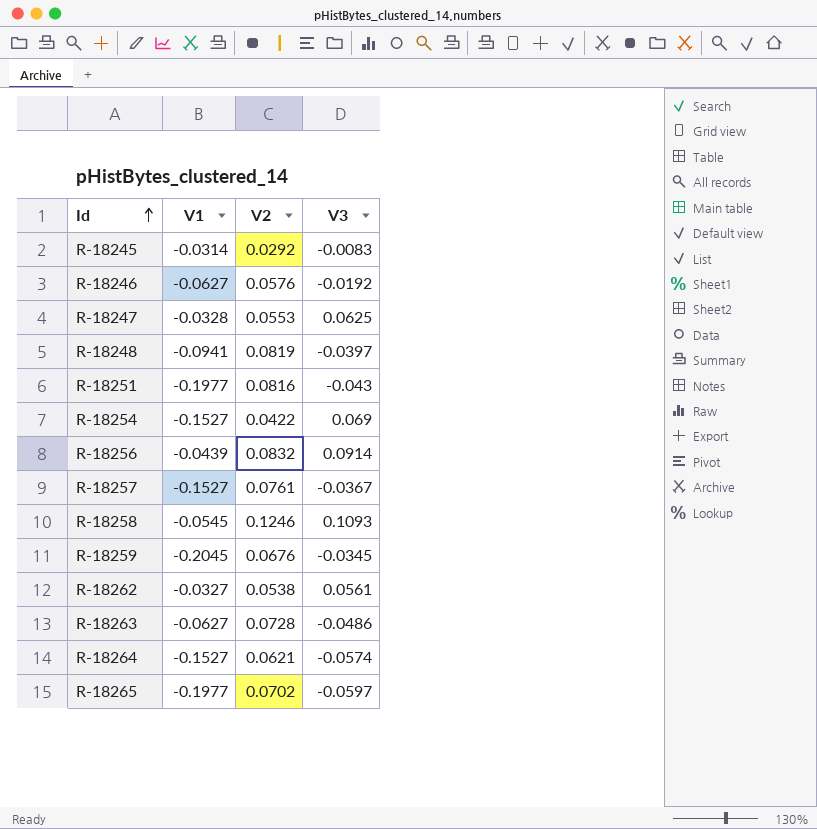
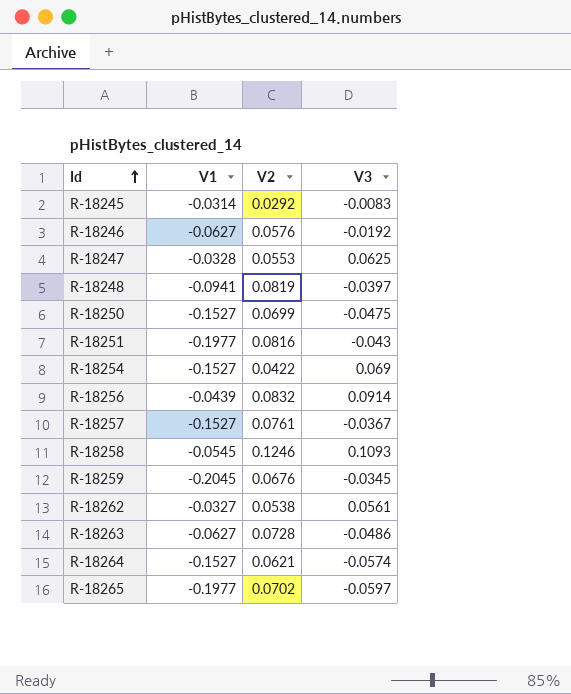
row R-18250: none -> -0.1527 | 0.0699 | -0.0475

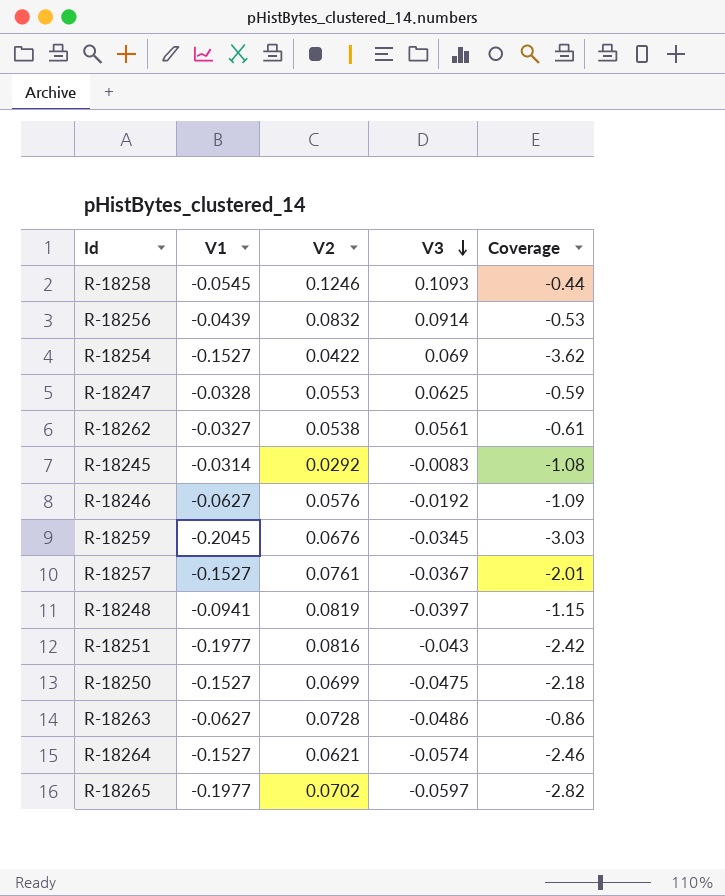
row order: Id ascending -> V3 descending
column Coverage | formula: none -> [V1] / [V2]

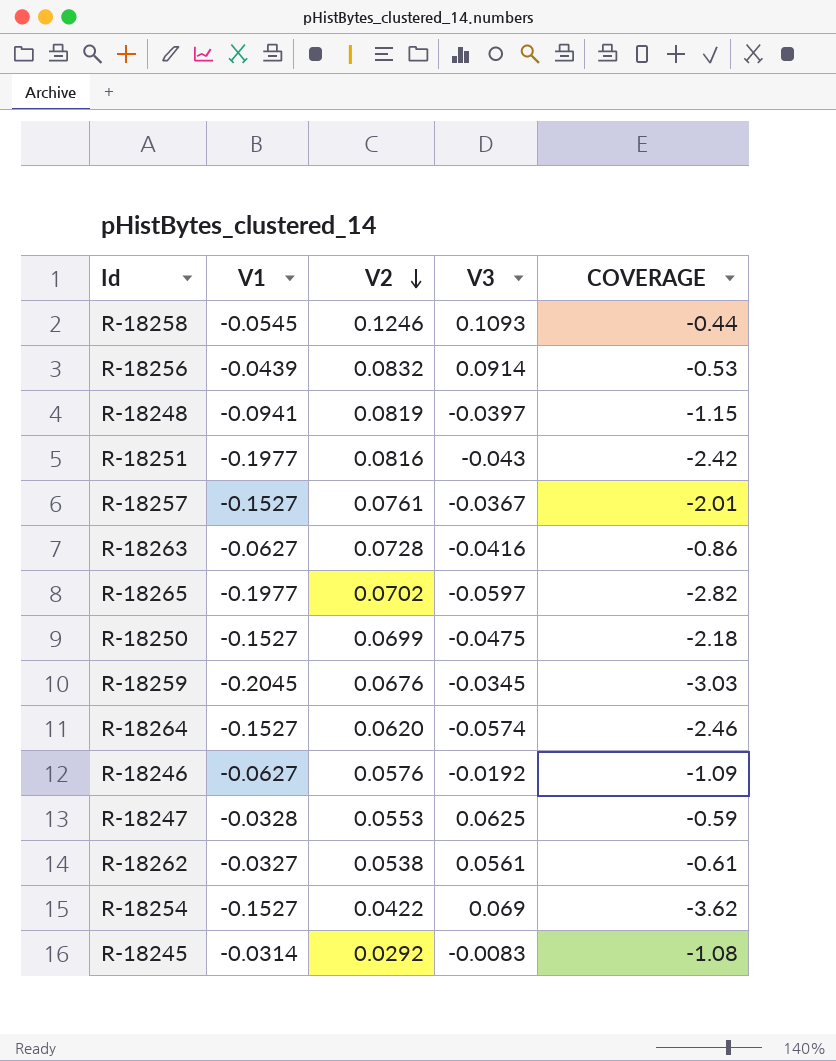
row order: V3 descending -> V2 descending
column name: Coverage -> COVERAGE
R-18263 | V3: -0.0486 -> -0.0416
R-18264 | V2: 0.0621 -> 0.0620

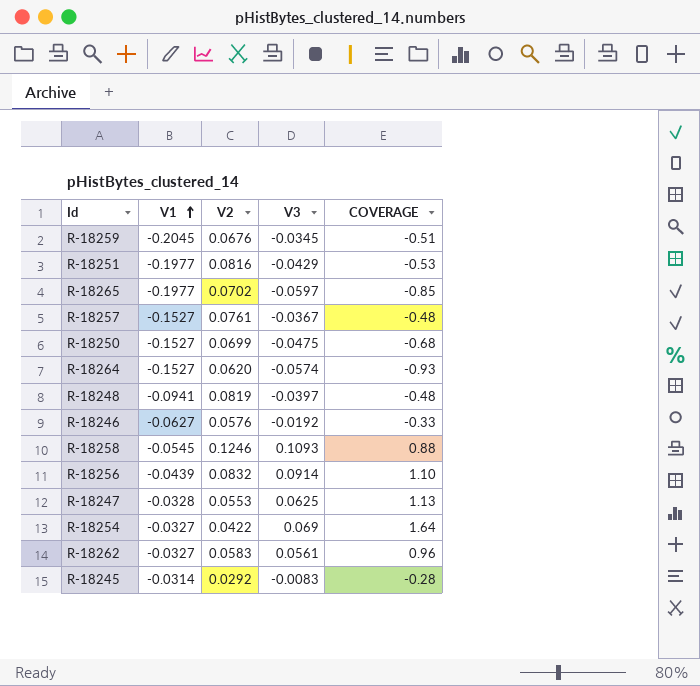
row order: V2 descending -> V1 ascending
column COVERAGE | formula: [V1] / [V2] -> [V3] / [V2]
row R-18263: -0.0627 | 0.0728 | -0.0416 | -0.86 -> none
R-18251 | V3: -0.043 -> -0.0429
R-18254 | V1: -0.1527 -> -0.0327
R-18262 | V2: 0.0538 -> 0.0583

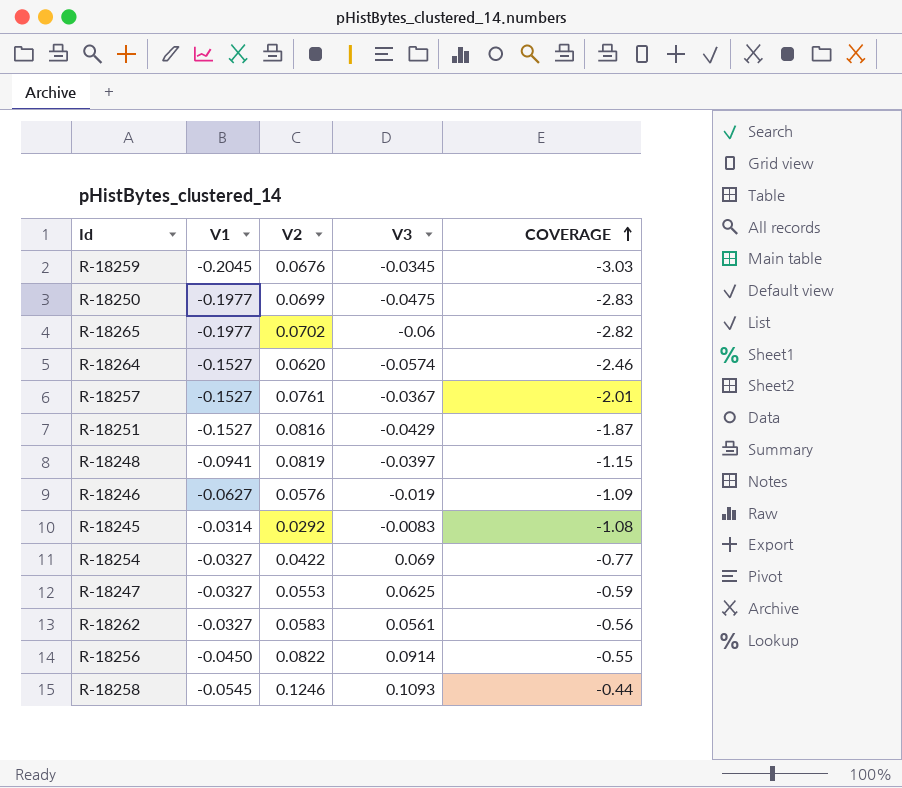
row order: V1 ascending -> COVERAGE ascending
column COVERAGE | formula: [V3] / [V2] -> [V1] / [V2]
R-18250 | V1: -0.1527 -> -0.1977
R-18265 | V3: -0.0597 -> -0.06
R-18251 | V1: -0.1977 -> -0.1527
R-18246 | V3: -0.0192 -> -0.019
R-18247 | V1: -0.0328 -> -0.0327
R-18256 | V1: -0.0439 -> -0.0450
R-18256 | V2: 0.0832 -> 0.0822

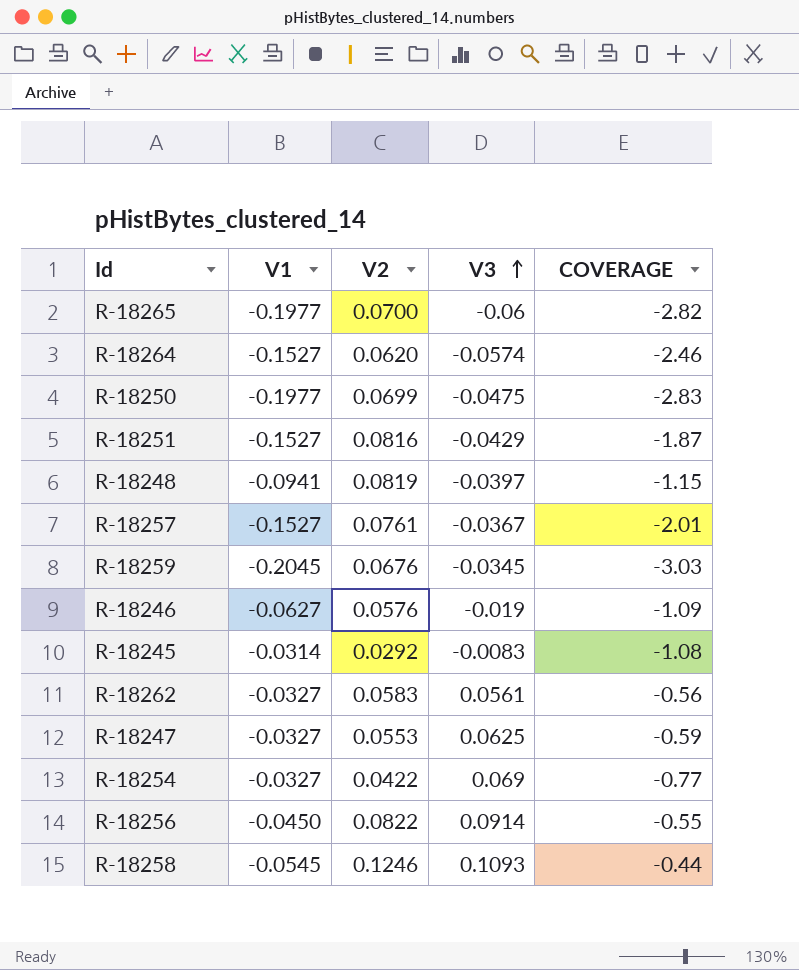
row order: COVERAGE ascending -> V3 ascending
R-18265 | V2: 0.0702 -> 0.0700

